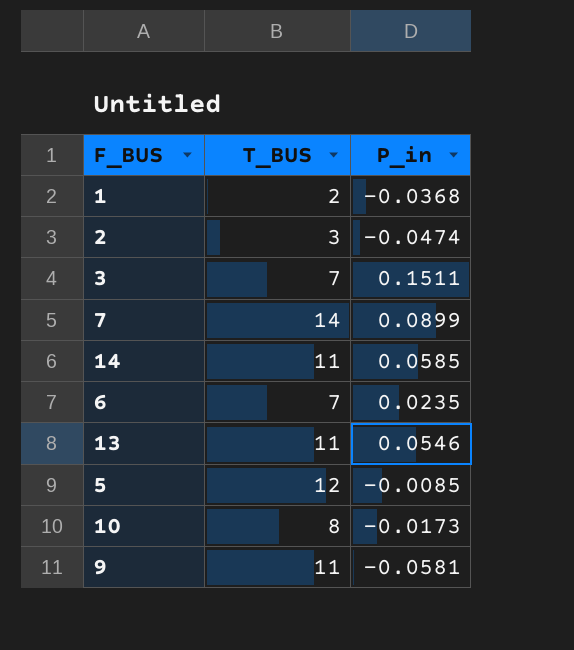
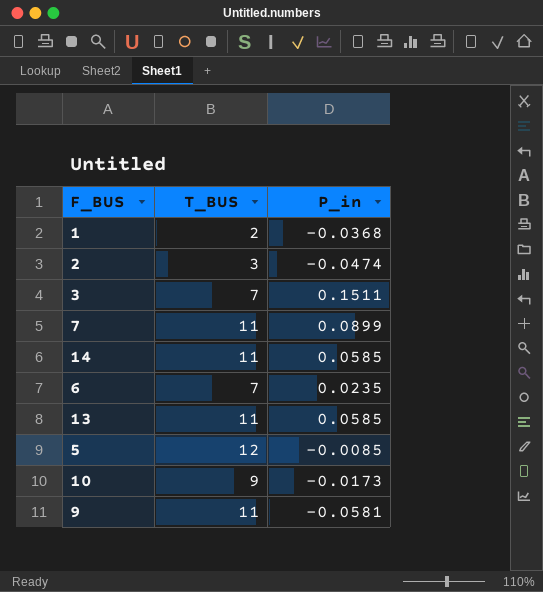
7 | T_BUS: 14 -> 11
13 | P_in: 0.0546 -> 0.0585
10 | T_BUS: 8 -> 9

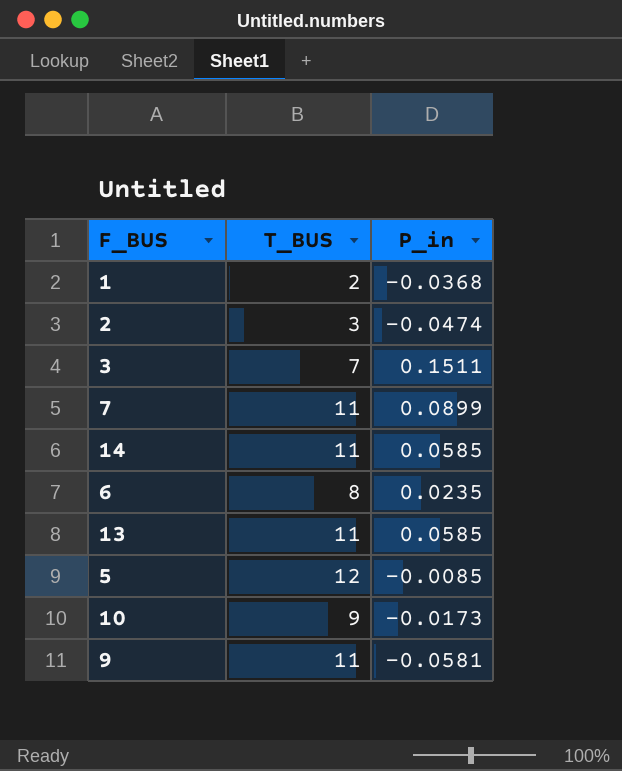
6 | T_BUS: 7 -> 8

